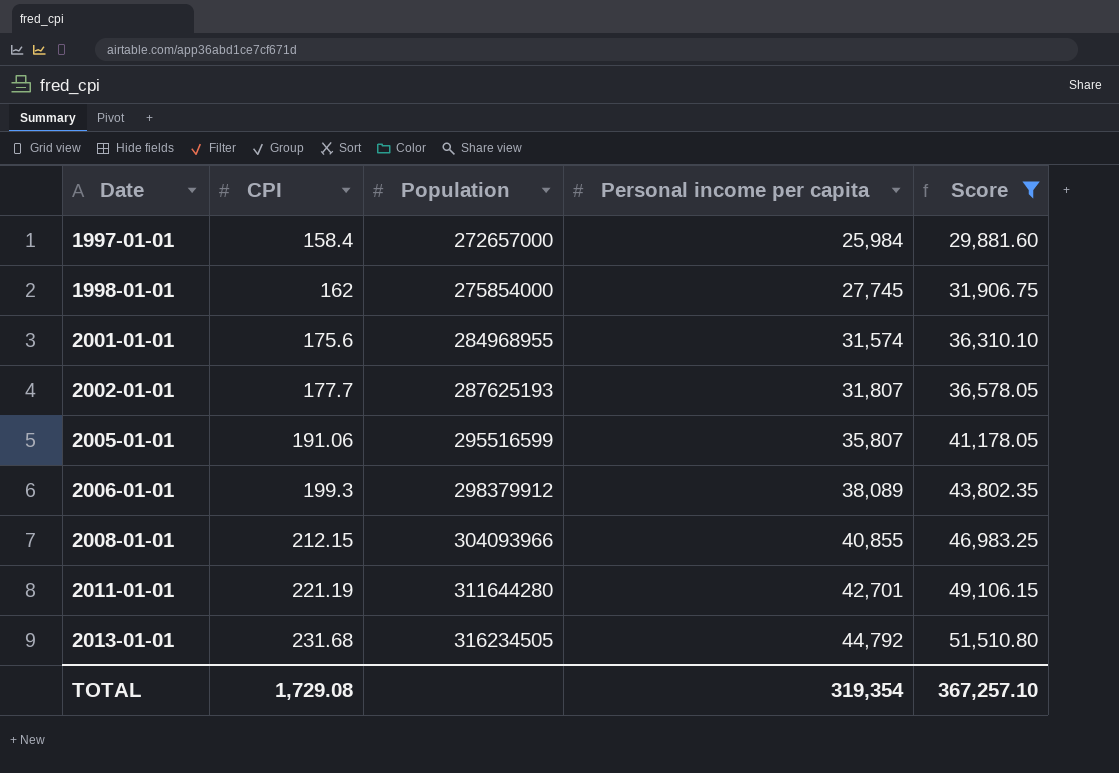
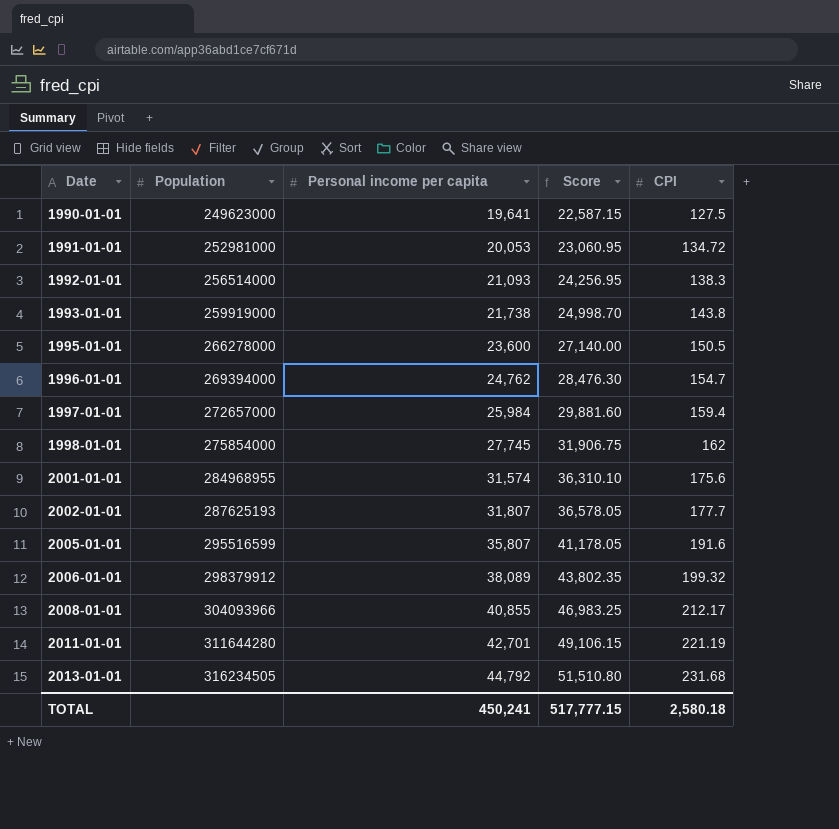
filter: Score >= 29,881.60 -> none
column CPI | position: 2 -> 5
1997-01-01 | CPI: 158.4 -> 159.4
2005-01-01 | CPI: 191.06 -> 191.6
2006-01-01 | CPI: 199.3 -> 199.32
2008-01-01 | CPI: 212.15 -> 212.17
TOTAL | Personal income per capita: 319,354 -> 450,241
TOTAL | Score: 367,257.10 -> 517,777.15
TOTAL | CPI: 1,729.08 -> 2,580.18

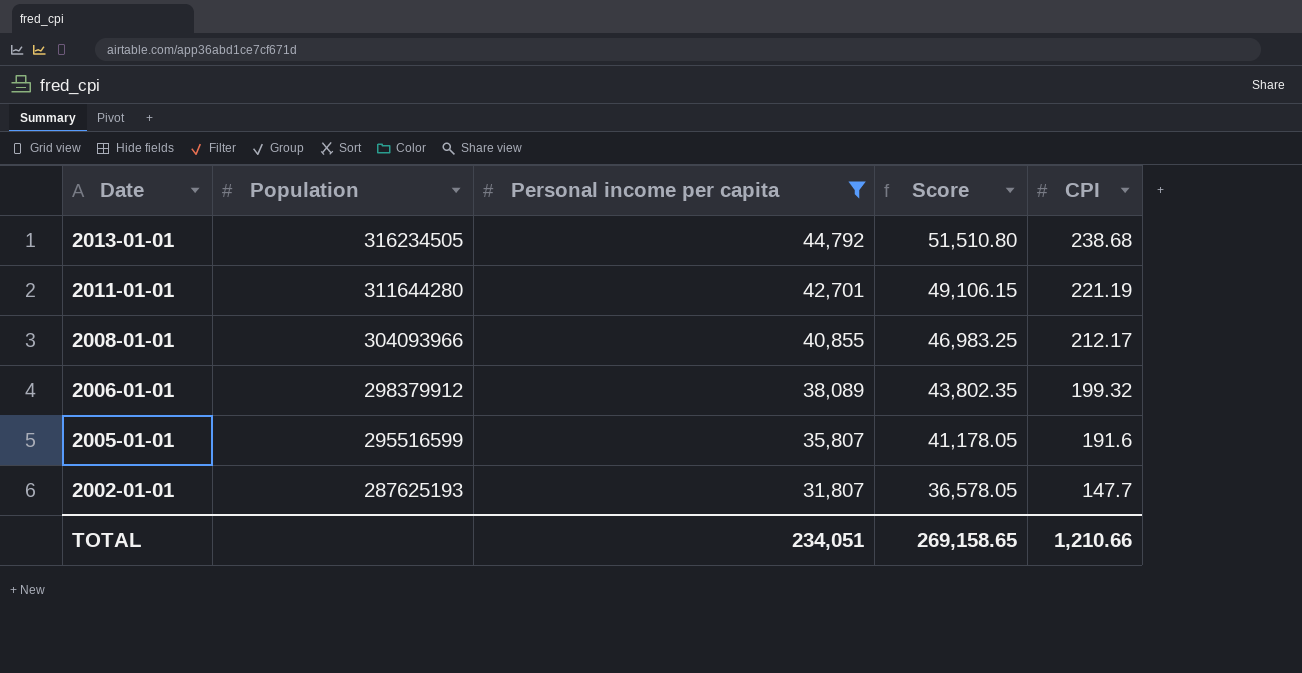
filter: none -> Personal income per capita >= 31,807
row order: Date ascending -> Date descending
2013-01-01 | CPI: 231.68 -> 238.68
2002-01-01 | CPI: 177.7 -> 147.7
TOTAL | Personal income per capita: 450,241 -> 234,051
TOTAL | Score: 517,777.15 -> 269,158.65
TOTAL | CPI: 2,580.18 -> 1,210.66

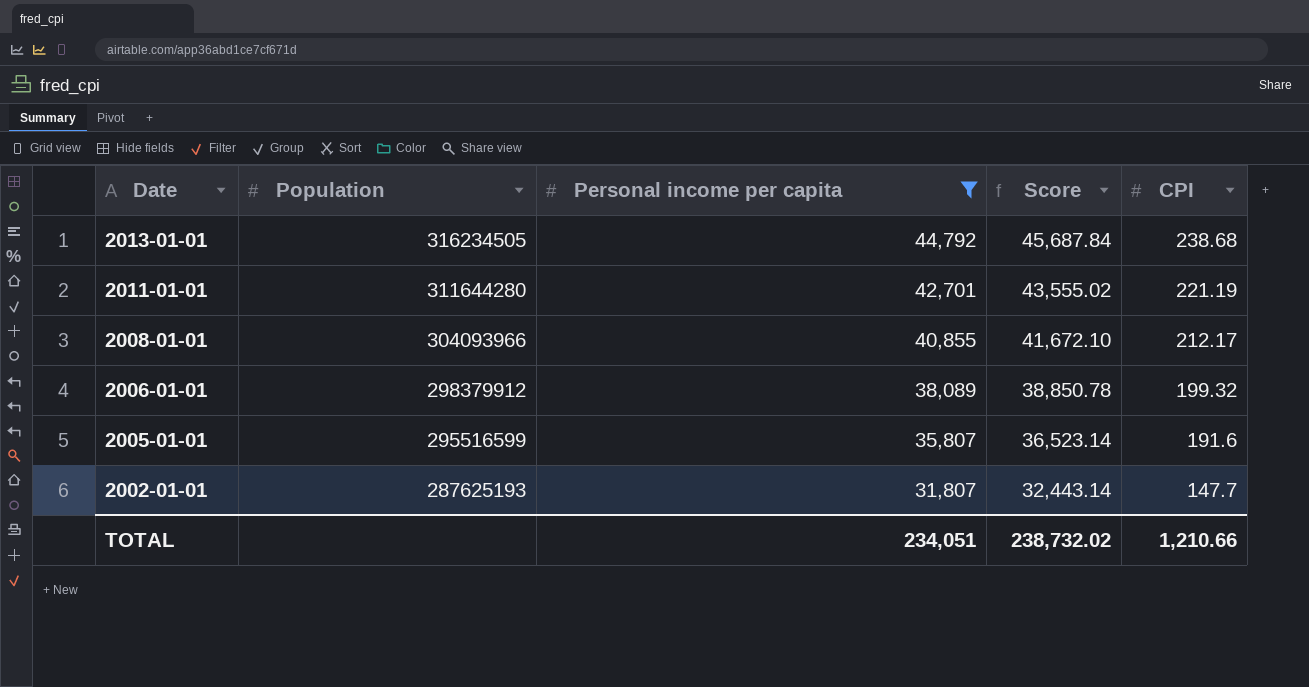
column Score | formula: [Personal income per capita] * 1.15 -> [Personal income per capita] * 1.02
TOTAL | Score: 269,158.65 -> 238,732.02

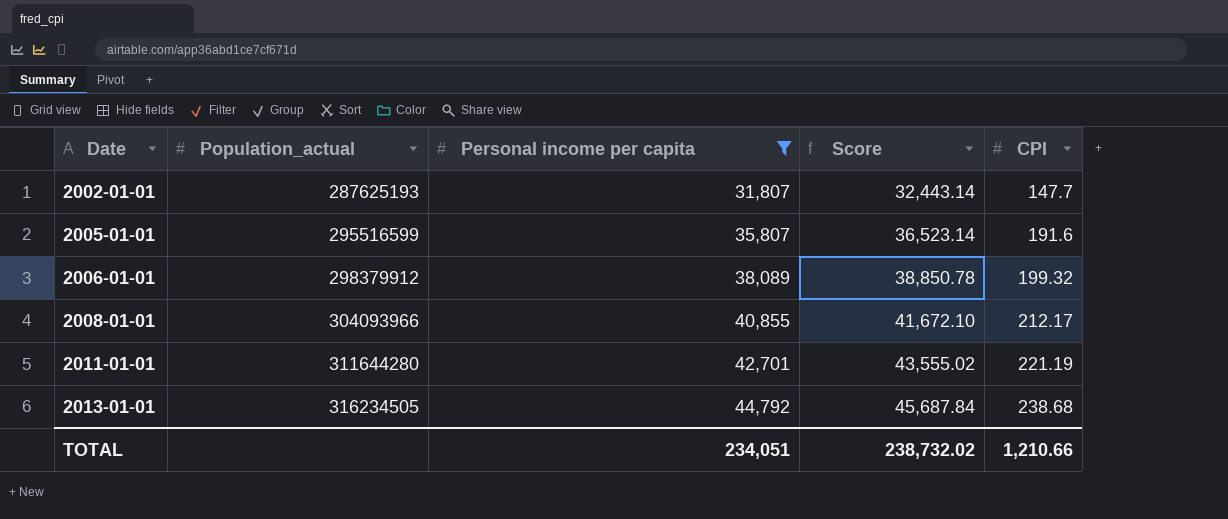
row order: Date descending -> Date ascending
column name: Population -> Population_actual

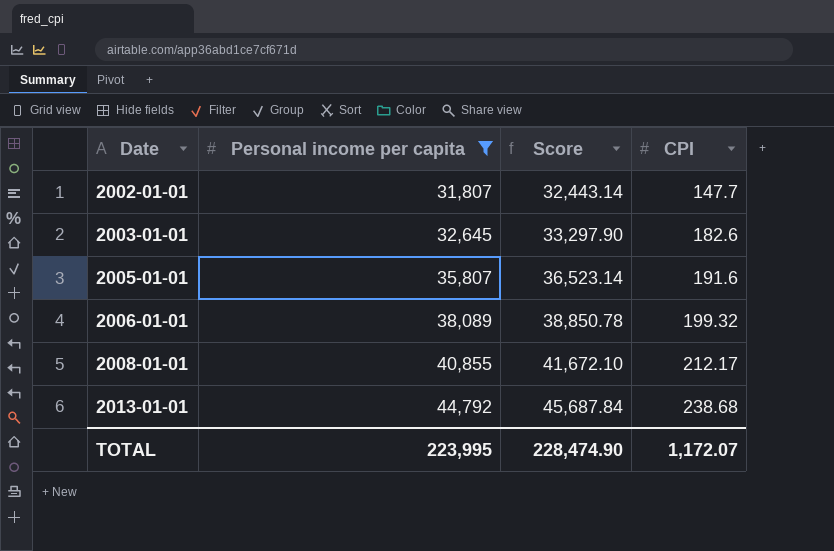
column Population_actual | position: 2 -> none
row 2011-01-01: 311644280 | 42,701 | 43,555.02 | 221.19 -> none
row 2003-01-01: none -> 32,645 | 33,297.90 | 182.6
TOTAL | Personal income per capita: 234,051 -> 223,995
TOTAL | Score: 238,732.02 -> 228,474.90
TOTAL | CPI: 1,210.66 -> 1,172.07

